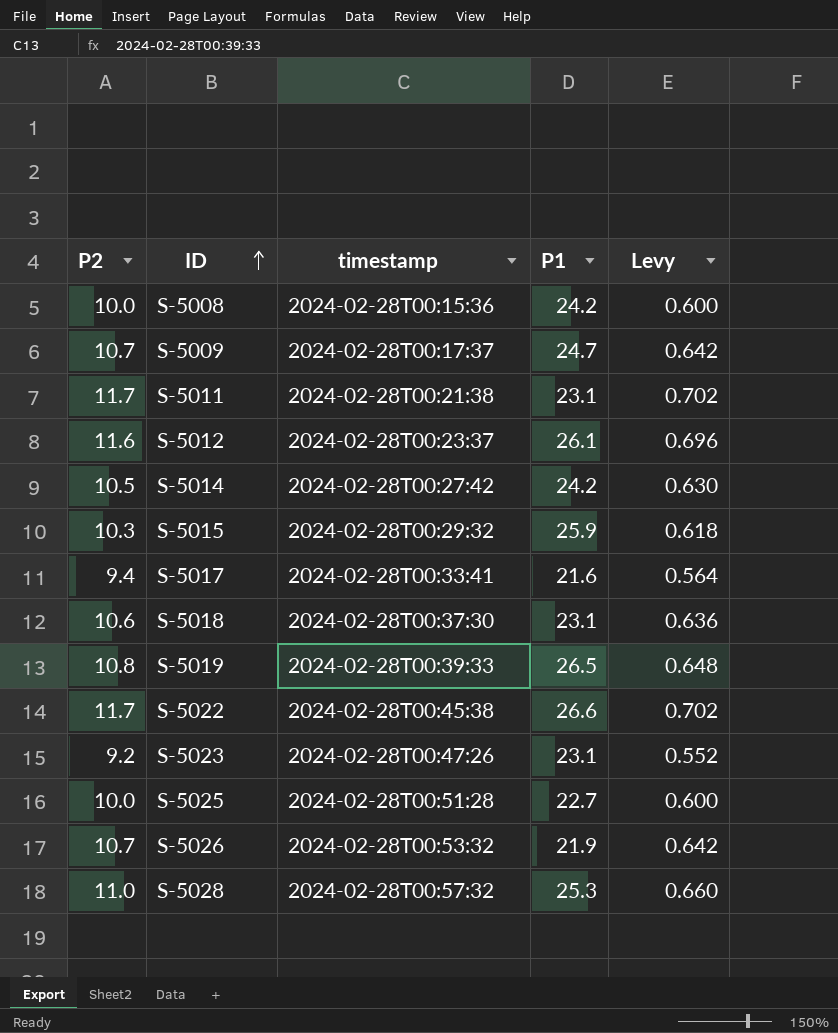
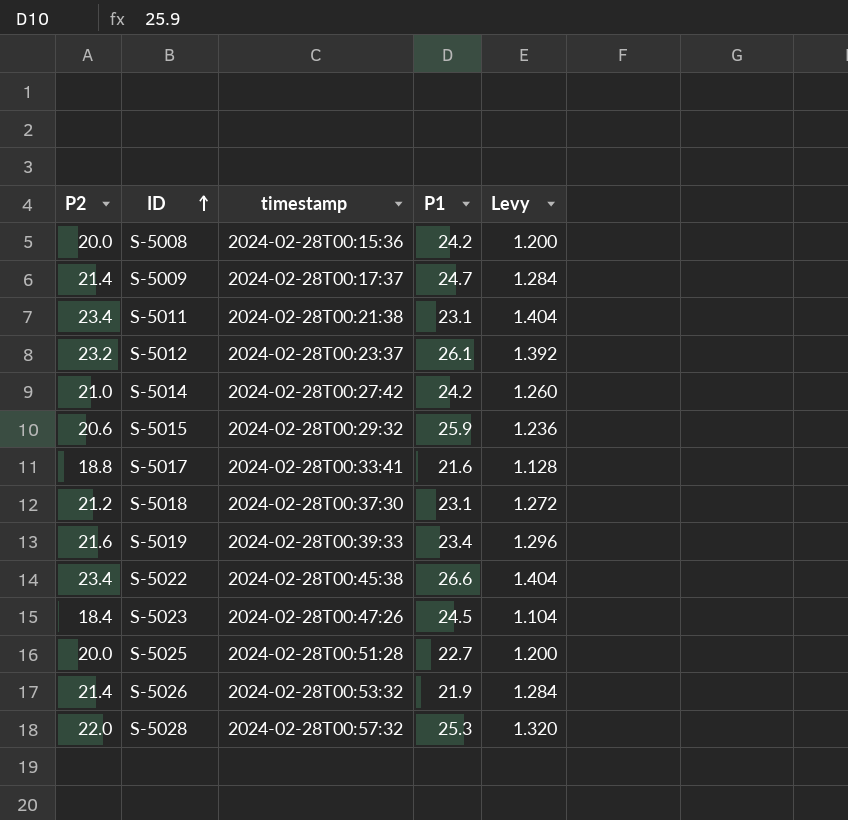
S-5008 | P2: 10.0 -> 20.0
S-5008 | Levy: 0.600 -> 1.200
S-5009 | P2: 10.7 -> 21.4
S-5009 | Levy: 0.642 -> 1.284
S-5011 | P2: 11.7 -> 23.4
S-5011 | Levy: 0.702 -> 1.404
S-5012 | P2: 11.6 -> 23.2
S-5012 | Levy: 0.696 -> 1.392
S-5014 | P2: 10.5 -> 21.0
S-5014 | Levy: 0.630 -> 1.260
S-5015 | P2: 10.3 -> 20.6
S-5015 | Levy: 0.618 -> 1.236
S-5017 | P2: 9.4 -> 18.8
S-5017 | Levy: 0.564 -> 1.128
S-5018 | P2: 10.6 -> 21.2
S-5018 | Levy: 0.636 -> 1.272
S-5019 | P2: 10.8 -> 21.6
S-5019 | P1: 26.5 -> 23.4
S-5019 | Levy: 0.648 -> 1.296
S-5022 | P2: 11.7 -> 23.4
S-5022 | Levy: 0.702 -> 1.404
S-5023 | P2: 9.2 -> 18.4
S-5023 | P1: 23.1 -> 24.5
S-5023 | Levy: 0.552 -> 1.104
S-5025 | P2: 10.0 -> 20.0
S-5025 | Levy: 0.600 -> 1.200
S-5026 | P2: 10.7 -> 21.4
S-5026 | Levy: 0.642 -> 1.284
S-5028 | P2: 11.0 -> 22.0
S-5028 | Levy: 0.660 -> 1.320

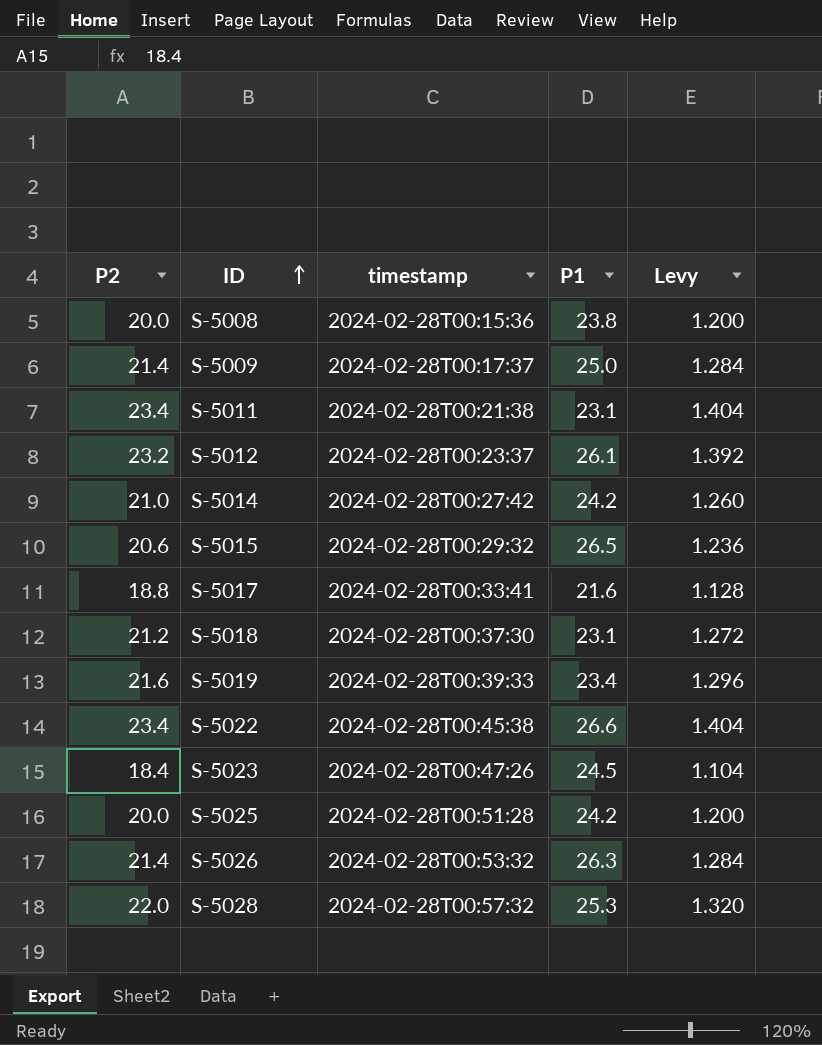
S-5008 | P1: 24.2 -> 23.8
S-5009 | P1: 24.7 -> 25.0
S-5015 | P1: 25.9 -> 26.5
S-5025 | P1: 22.7 -> 24.2
S-5026 | P1: 21.9 -> 26.3

